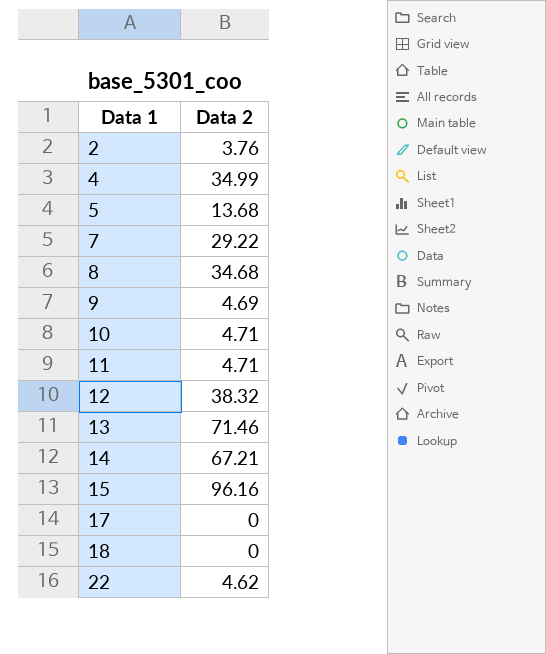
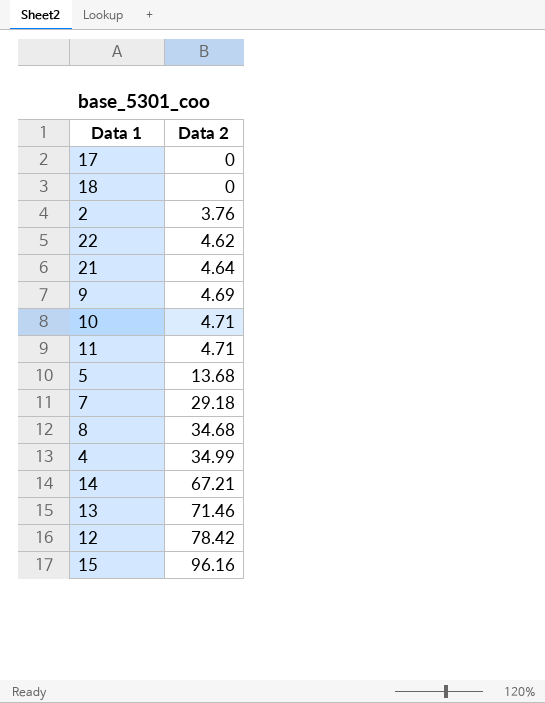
row order: Data 1 ascending -> Data 2 ascending
row 21: none -> 4.64
7 | Data 2: 29.22 -> 29.18
12 | Data 2: 38.32 -> 78.42

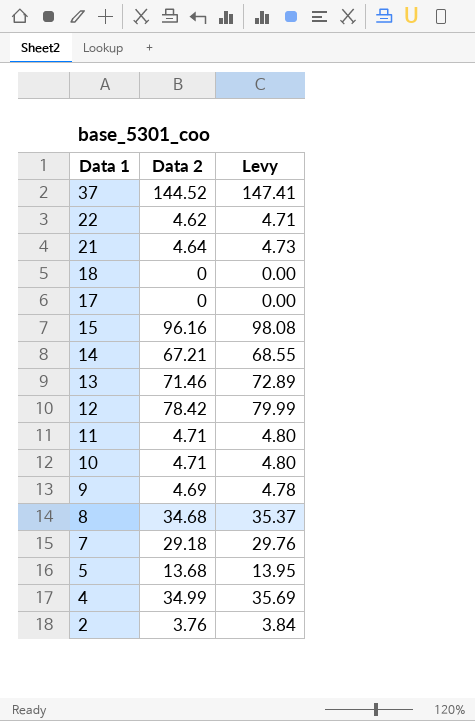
row order: Data 2 ascending -> Data 1 descending
column Levy | formula: none -> [Data 2] * 1.02
row 37: none -> 144.52 | 147.41

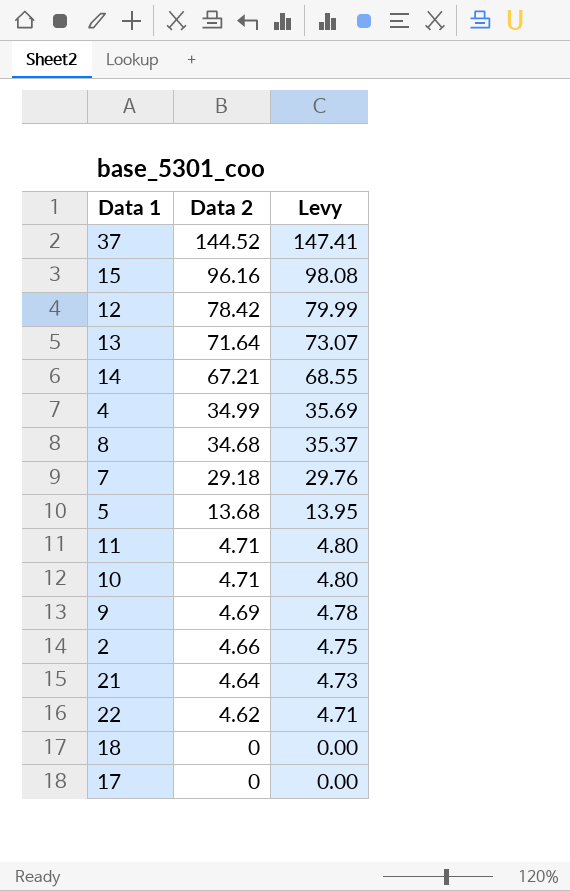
row order: Data 1 descending -> Data 2 descending
13 | Data 2: 71.46 -> 71.64
13 | Levy: 72.89 -> 73.07
2 | Data 2: 3.76 -> 4.66
2 | Levy: 3.84 -> 4.75

